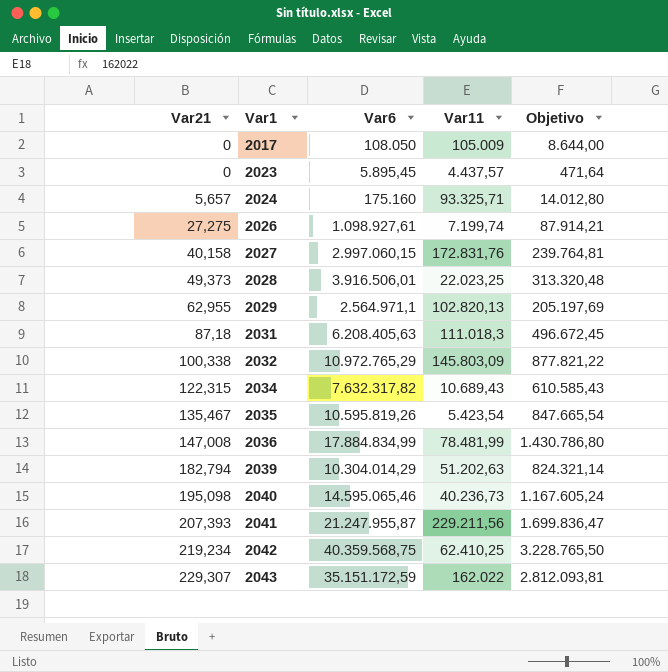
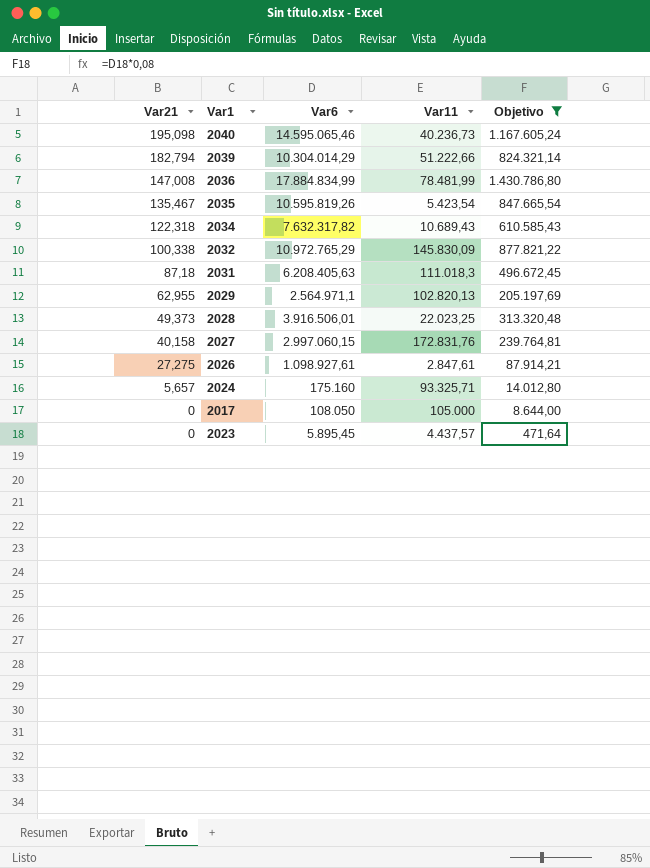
filter: none -> Objetivo <= 1.430.786,80
row order: Var21 ascending -> Var21 descending
2039 | Var11: 51.202,63 -> 51.222,66
2034 | Var21: 122,315 -> 122,318
2032 | Var11: 145.803,09 -> 145.830,09
2026 | Var11: 7.199,74 -> 2.847,61
2017 | Var11: 105.009 -> 105.000

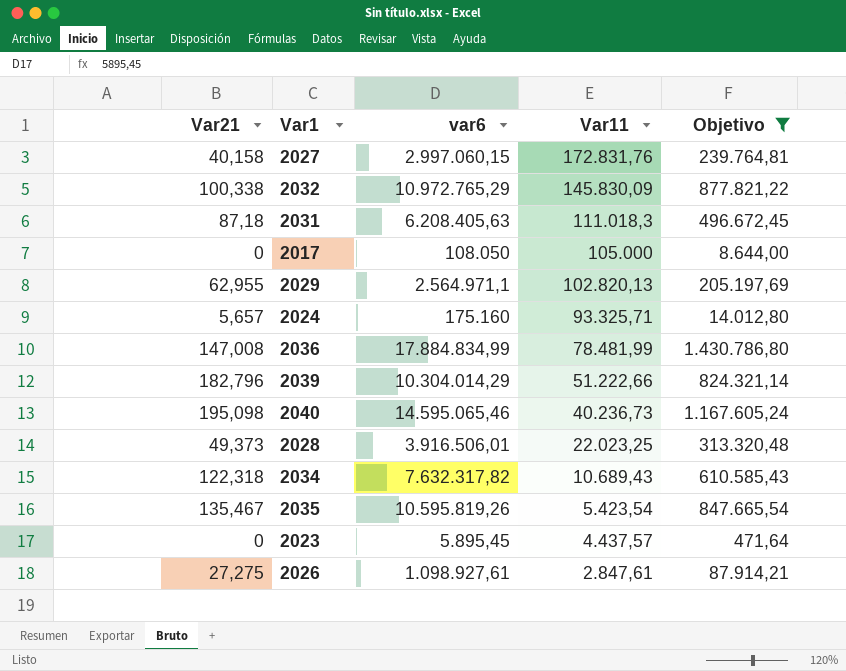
row order: Var21 descending -> Var11 descending
column name: Var6 -> var6
2039 | Var21: 182,794 -> 182,796

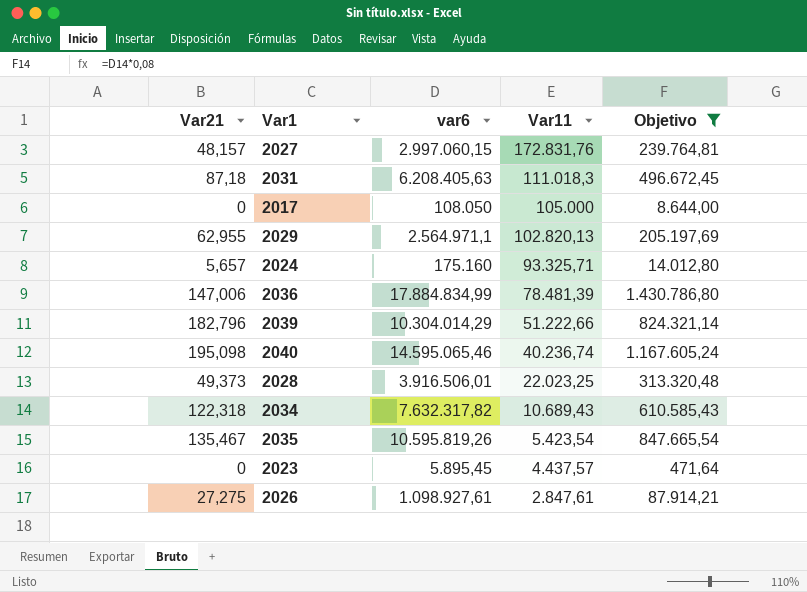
row 2032: 100,338 | 10.972.765,29 | 145.830,09 | 877.821,22 -> none
2027 | Var21: 40,158 -> 48,157
2036 | Var21: 147,008 -> 147,006
2036 | Var11: 78.481,99 -> 78.481,39
2040 | Var11: 40.236,73 -> 40.236,74

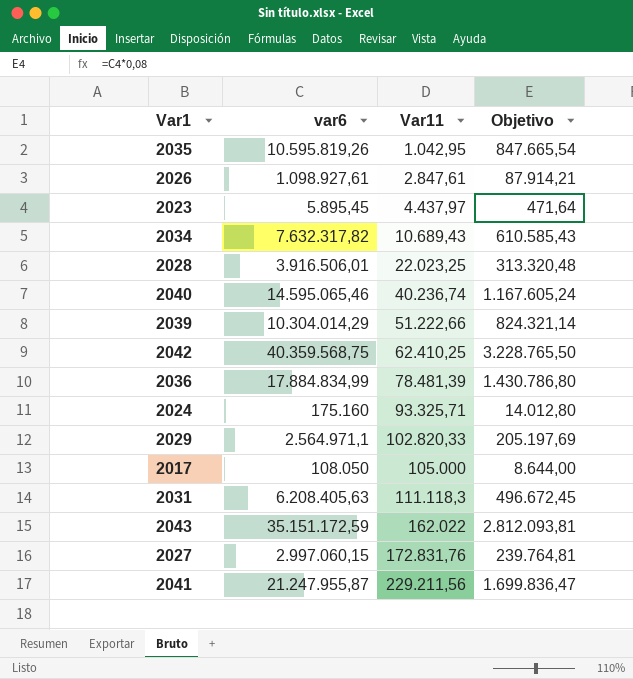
filter: Objetivo <= 1.430.786,80 -> none
row order: Var11 descending -> Var11 ascending
column Var21 | position: 1 -> none
2035 | Var11: 5.423,54 -> 1.042,95
2023 | Var11: 4.437,57 -> 4.437,97
2029 | Var11: 102.820,13 -> 102.820,33
2031 | Var11: 111.018,3 -> 111.118,3

